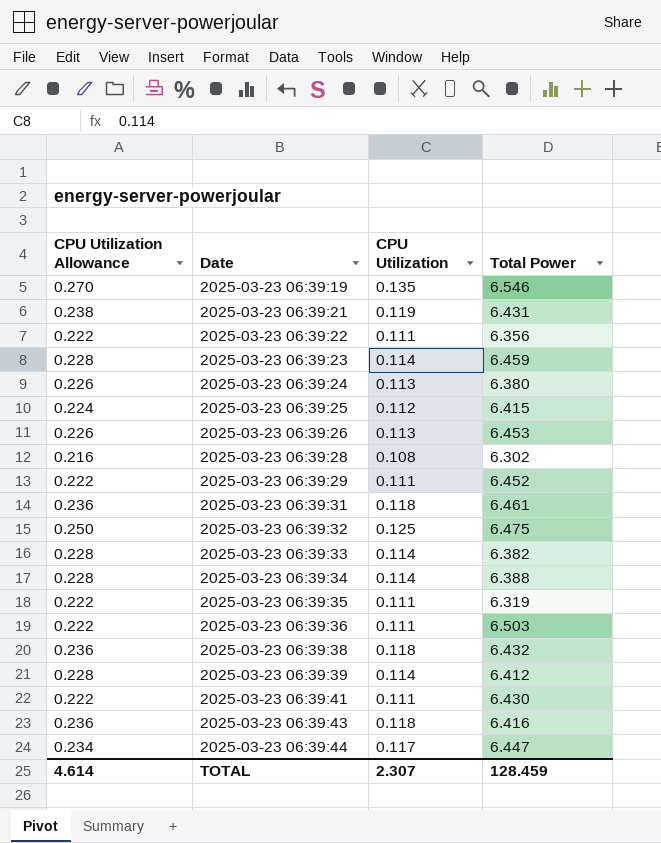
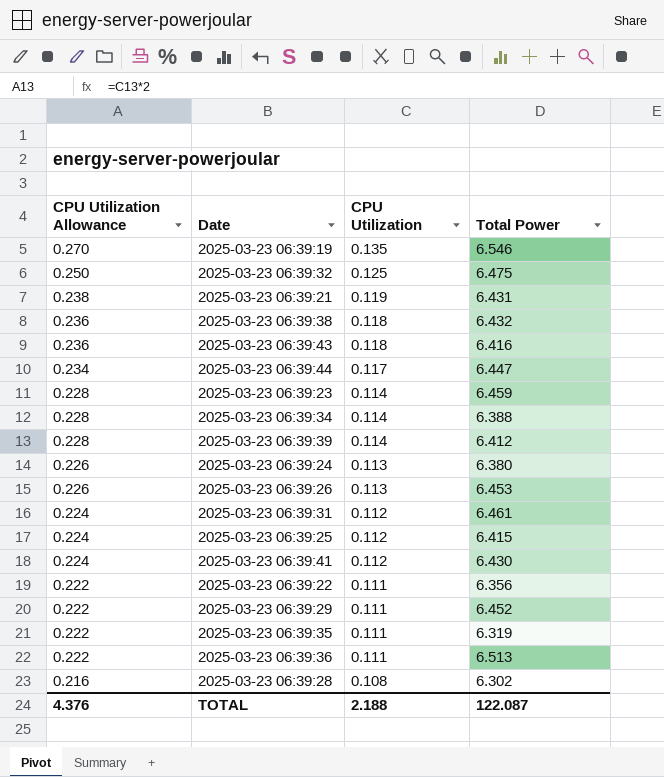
row order: Date ascending -> CPU Utilization Allowance descending
row 2025-03-23 06:39:33: 0.228 | 0.114 | 6.382 -> none
2025-03-23 06:39:31 | CPU Utilization Allowance: 0.236 -> 0.224
2025-03-23 06:39:31 | CPU Utilization: 0.118 -> 0.112
2025-03-23 06:39:41 | CPU Utilization Allowance: 0.222 -> 0.224
2025-03-23 06:39:41 | CPU Utilization: 0.111 -> 0.112
2025-03-23 06:39:36 | Total Power: 6.503 -> 6.513
TOTAL | CPU Utilization Allowance: 4.614 -> 4.376
TOTAL | CPU Utilization: 2.307 -> 2.188
TOTAL | Total Power: 128.459 -> 122.087

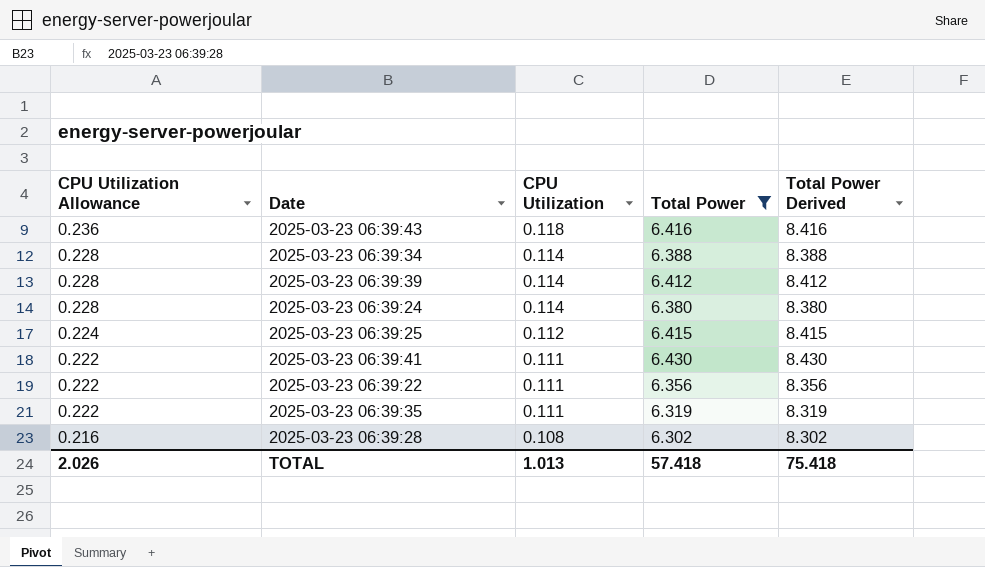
filter: none -> Total Power <= 6.430
column Total Power Derived | formula: none -> [Total Power] + 2
2025-03-23 06:39:24 | CPU Utilization Allowance: 0.226 -> 0.228
2025-03-23 06:39:24 | CPU Utilization: 0.113 -> 0.114
2025-03-23 06:39:41 | CPU Utilization Allowance: 0.224 -> 0.222
2025-03-23 06:39:41 | CPU Utilization: 0.112 -> 0.111
TOTAL | CPU Utilization Allowance: 4.376 -> 2.026
TOTAL | CPU Utilization: 2.188 -> 1.013
TOTAL | Total Power: 122.087 -> 57.418

